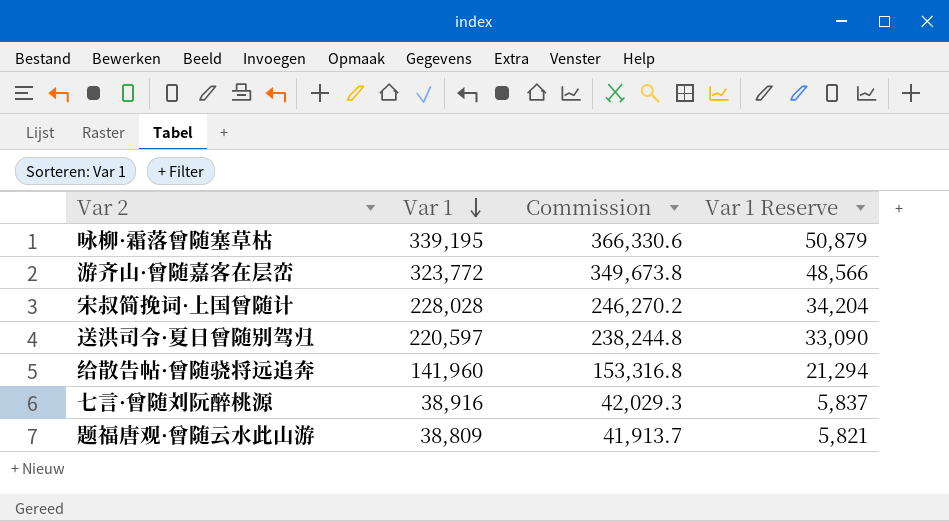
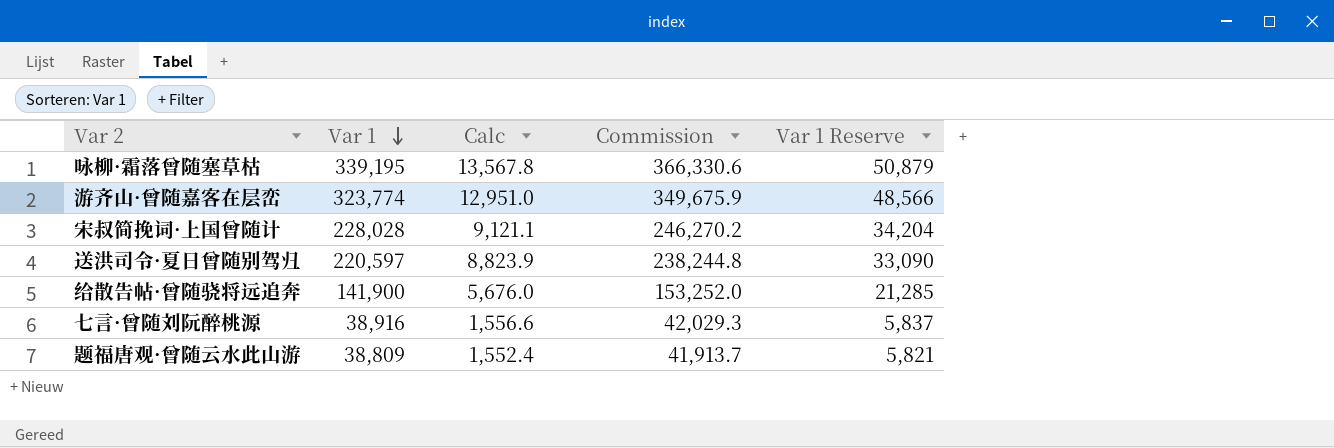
column Calc | formula: none -> [Var 1] * 0.04
游齐山·曾随嘉客在层峦 | Var 1: 323,772 -> 323,774
游齐山·曾随嘉客在层峦 | Commission: 349,673.8 -> 349,675.9
给散告帖·曾随骁将远追奔 | Var 1: 141,960 -> 141,900
给散告帖·曾随骁将远追奔 | Commission: 153,316.8 -> 153,252.0
给散告帖·曾随骁将远追奔 | Var 1 Reserve: 21,294 -> 21,285

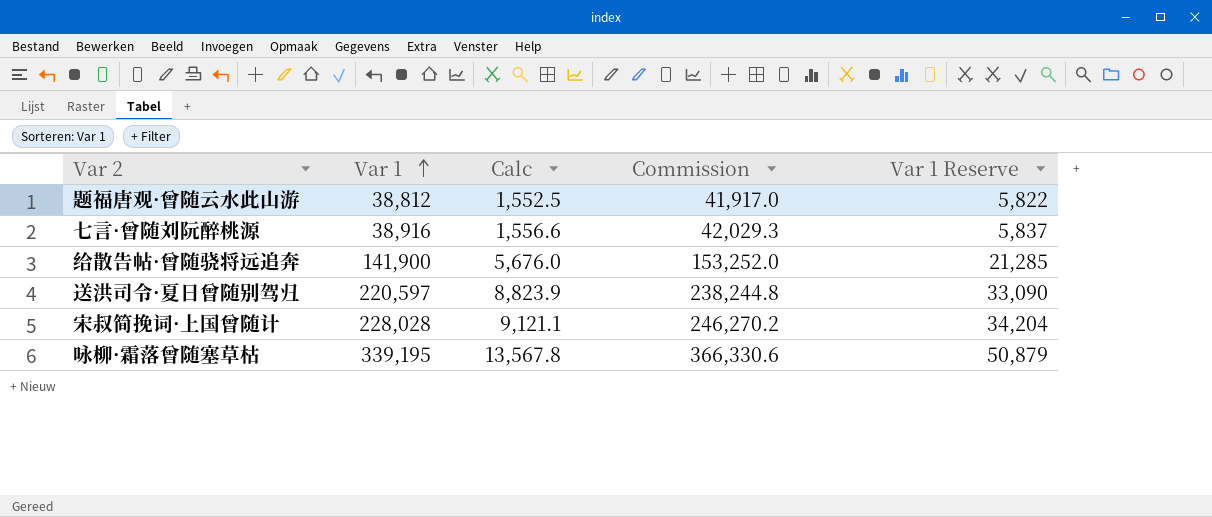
row order: Var 1 descending -> Var 1 ascending
row 游齐山·曾随嘉客在层峦: 323,774 | 12,951.0 | 349,675.9 | 48,566 -> none
题福唐观·曾随云水此山游 | Var 1: 38,809 -> 38,812
题福唐观·曾随云水此山游 | Calc: 1,552.4 -> 1,552.5
题福唐观·曾随云水此山游 | Commission: 41,913.7 -> 41,917.0
题福唐观·曾随云水此山游 | Var 1 Reserve: 5,821 -> 5,822

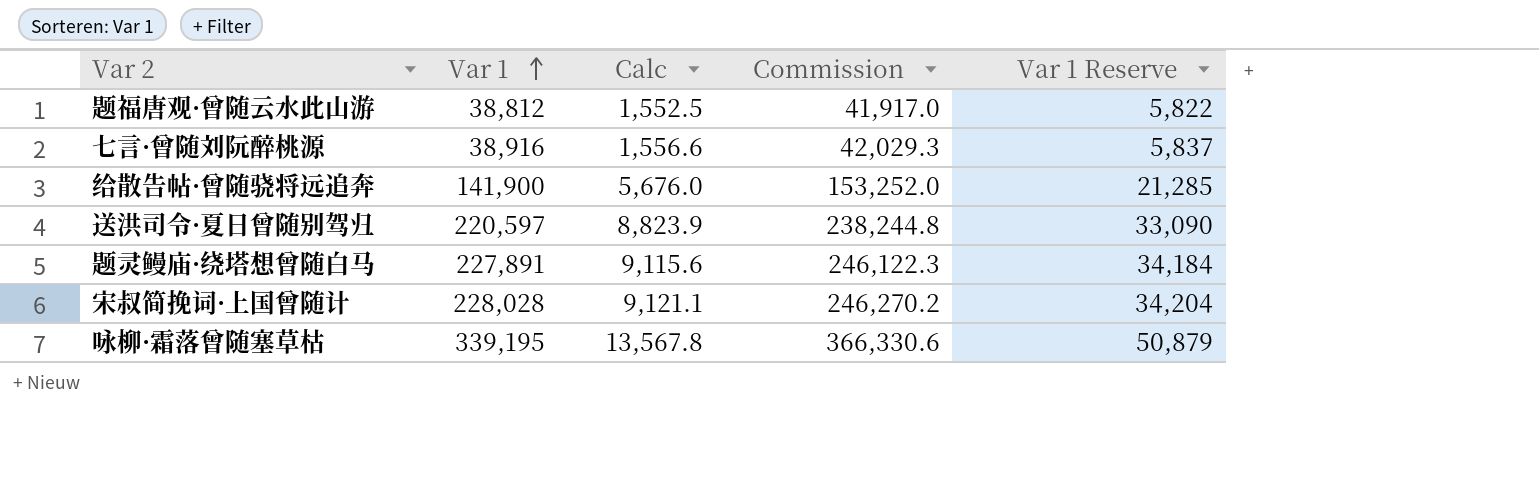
row 题灵鳗庙·绕塔想曾随白马: none -> 227,891 | 9,115.6 | 246,122.3 | 34,184

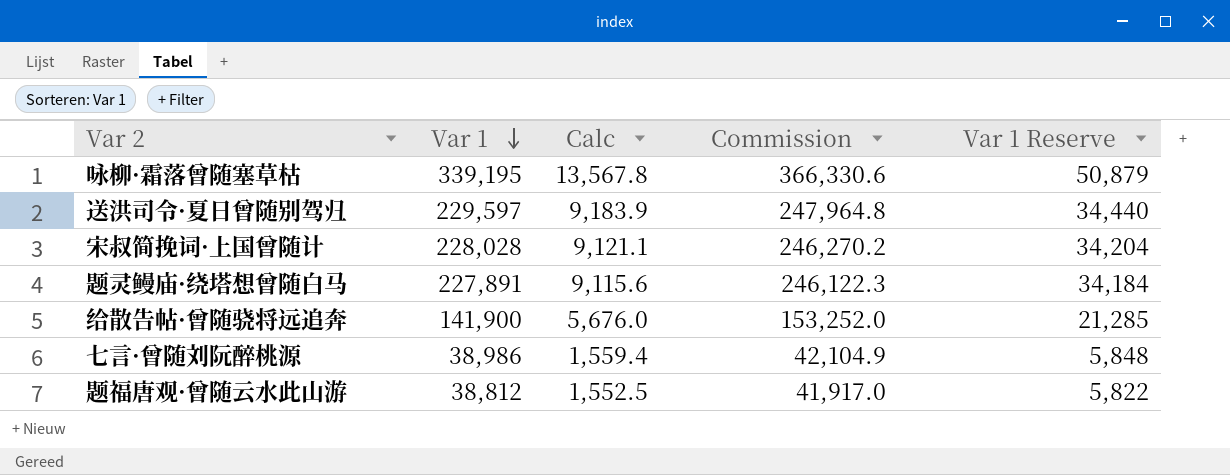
row order: Var 1 ascending -> Var 1 descending
送洪司令·夏日曾随别驾归 | Var 1: 220,597 -> 229,597
送洪司令·夏日曾随别驾归 | Calc: 8,823.9 -> 9,183.9
送洪司令·夏日曾随别驾归 | Commission: 238,244.8 -> 247,964.8
送洪司令·夏日曾随别驾归 | Var 1 Reserve: 33,090 -> 34,440
七言·曾随刘阮醉桃源 | Var 1: 38,916 -> 38,986
七言·曾随刘阮醉桃源 | Calc: 1,556.6 -> 1,559.4
七言·曾随刘阮醉桃源 | Commission: 42,029.3 -> 42,104.9
七言·曾随刘阮醉桃源 | Var 1 Reserve: 5,837 -> 5,848

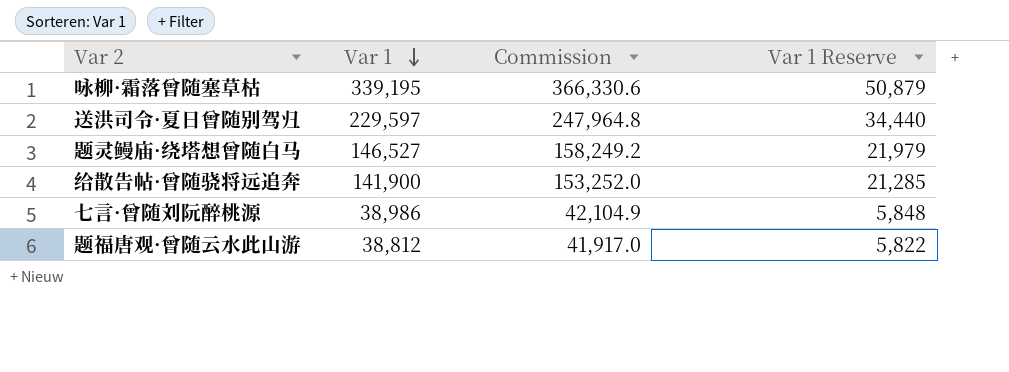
column Calc | formula: [Var 1] * 0.04 -> none
row 宋叔简挽词·上国曾随计: 228,028 | 9,121.1 | 246,270.2 | 34,204 -> none
题灵鳗庙·绕塔想曾随白马 | Var 1: 227,891 -> 146,527
题灵鳗庙·绕塔想曾随白马 | Commission: 246,122.3 -> 158,249.2
题灵鳗庙·绕塔想曾随白马 | Var 1 Reserve: 34,184 -> 21,979

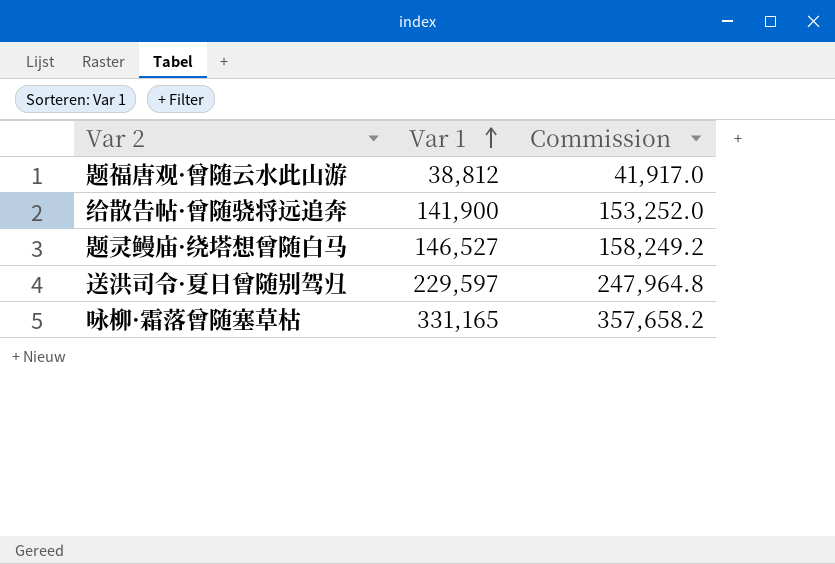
row order: Var 1 descending -> Var 1 ascending
column Var 1 Reserve | formula: [Var 1] * 0.15 -> none
row 七言·曾随刘阮醉桃源: 38,986 | 42,104.9 | 5,848 -> none
咏柳·霜落曾随塞草枯 | Var 1: 339,195 -> 331,165
咏柳·霜落曾随塞草枯 | Commission: 366,330.6 -> 357,658.2

